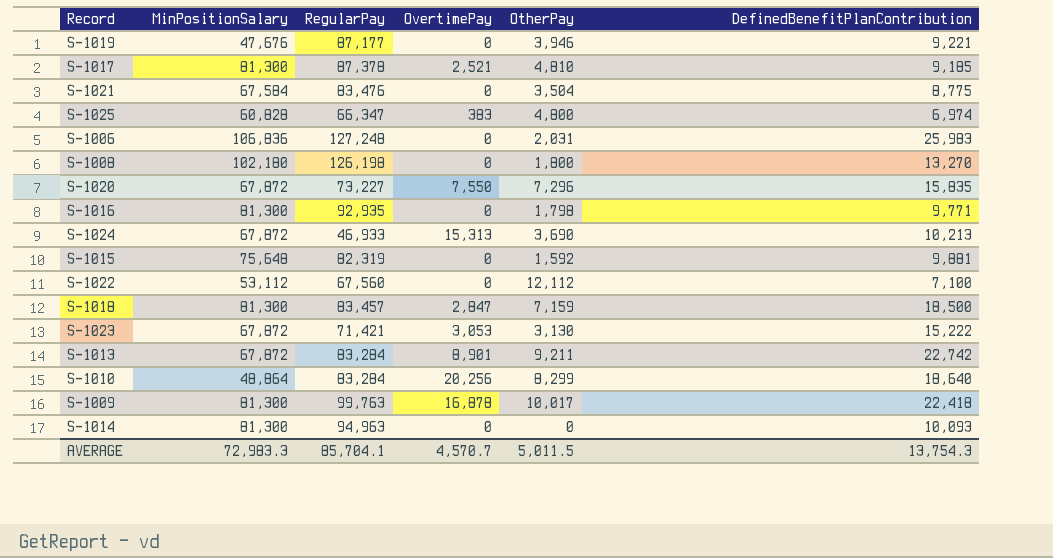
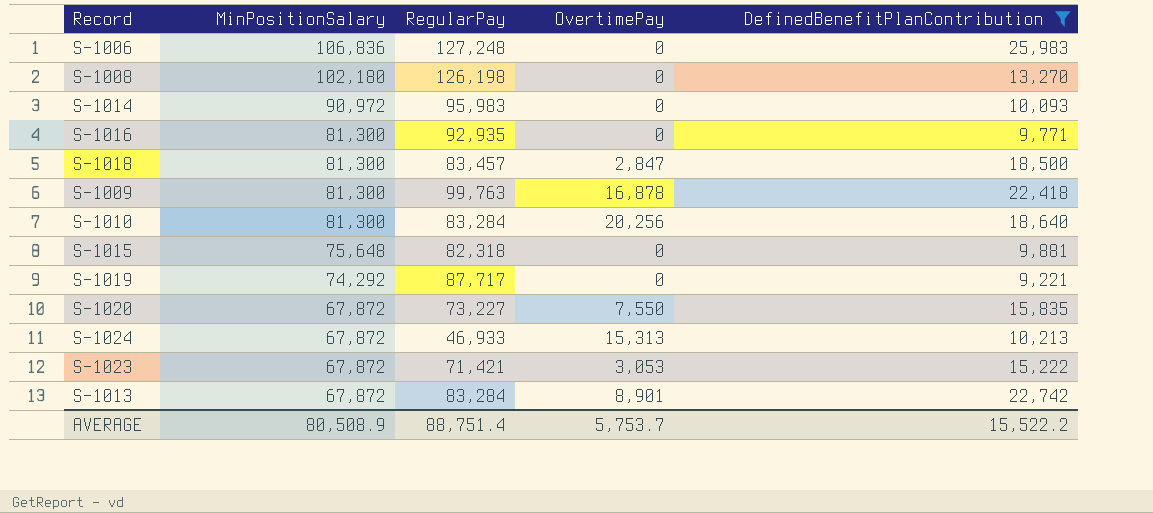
filter: none -> DefinedBenefitPlanContribution >= 9,221
row order: none -> MinPositionSalary descending
column OtherPay | position: 5 -> none
S-1014 | MinPositionSalary: 81,300 -> 90,972
S-1014 | RegularPay: 94,963 -> 95,983
S-1010 | MinPositionSalary: 48,864 -> 81,300
S-1015 | RegularPay: 82,319 -> 82,318
S-1019 | MinPositionSalary: 47,676 -> 74,292
S-1019 | RegularPay: 87,177 -> 87,717
AVERAGE | MinPositionSalary: 72,983.3 -> 80,508.9
AVERAGE | RegularPay: 85,704.1 -> 88,751.4
AVERAGE | OvertimePay: 4,570.7 -> 5,753.7
AVERAGE | DefinedBenefitPlanContribution: 13,754.3 -> 15,522.2

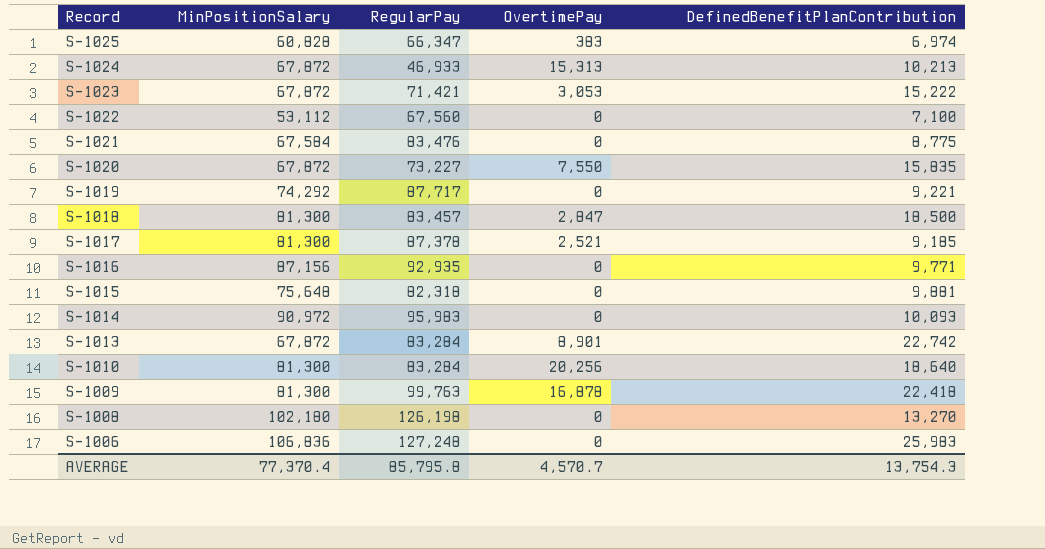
filter: DefinedBenefitPlanContribution >= 9,221 -> none
row order: MinPositionSalary descending -> Record descending
S-1016 | MinPositionSalary: 81,300 -> 87,156
AVERAGE | MinPositionSalary: 80,508.9 -> 77,370.4
AVERAGE | RegularPay: 88,751.4 -> 85,795.8
AVERAGE | OvertimePay: 5,753.7 -> 4,570.7
AVERAGE | DefinedBenefitPlanContribution: 15,522.2 -> 13,754.3

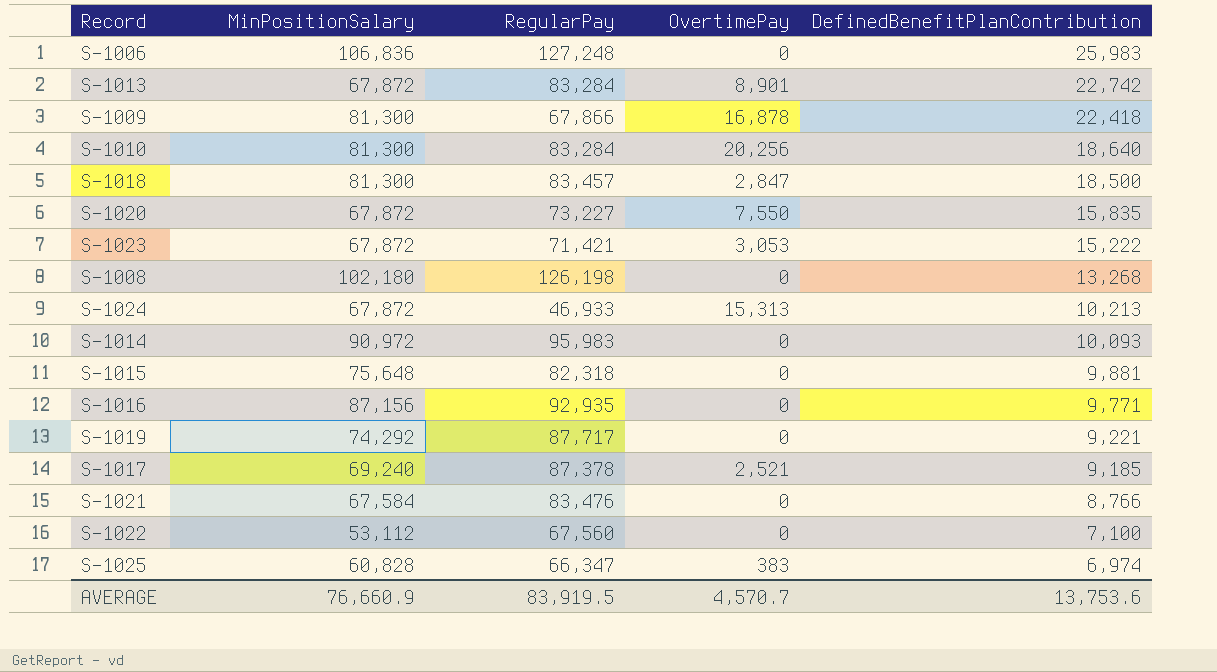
row order: Record descending -> DefinedBenefitPlanContribution descending
S-1009 | RegularPay: 99,763 -> 67,866
S-1008 | DefinedBenefitPlanContribution: 13,270 -> 13,268
S-1017 | MinPositionSalary: 81,300 -> 69,240
S-1021 | DefinedBenefitPlanContribution: 8,775 -> 8,766
AVERAGE | MinPositionSalary: 77,370.4 -> 76,660.9
AVERAGE | RegularPay: 85,795.8 -> 83,919.5
AVERAGE | DefinedBenefitPlanContribution: 13,754.3 -> 13,753.6

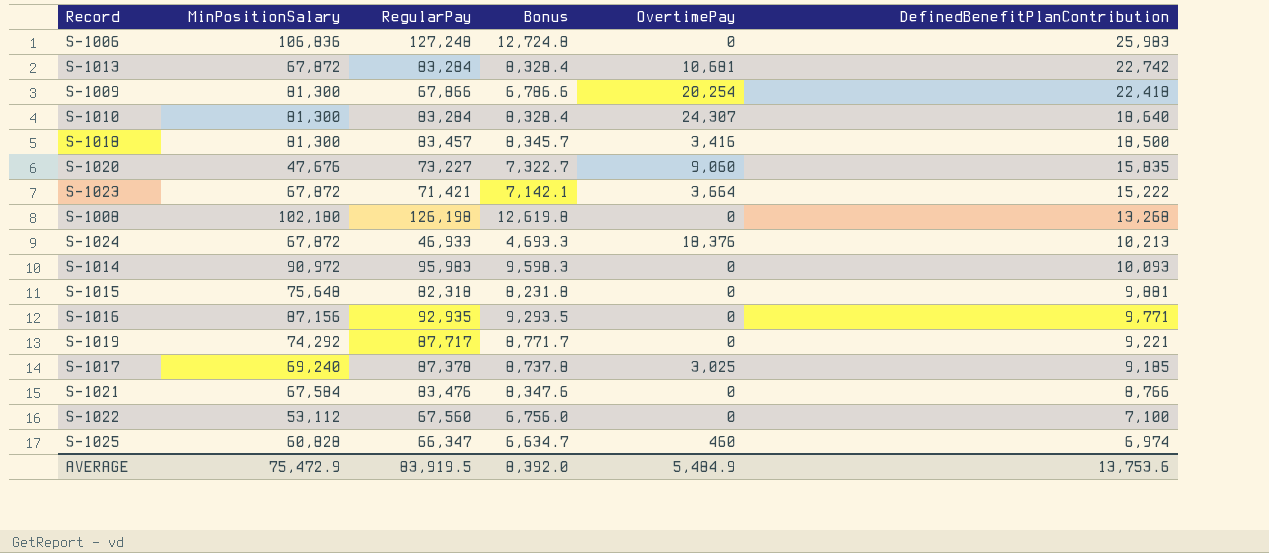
column Bonus | formula: none -> [RegularPay] * 0.1
S-1013 | OvertimePay: 8,901 -> 10,681
S-1009 | OvertimePay: 16,878 -> 20,254
S-1010 | OvertimePay: 20,256 -> 24,307
S-1018 | OvertimePay: 2,847 -> 3,416
S-1020 | MinPositionSalary: 67,872 -> 47,676
S-1020 | OvertimePay: 7,550 -> 9,060
S-1023 | OvertimePay: 3,053 -> 3,664
S-1024 | OvertimePay: 15,313 -> 18,376
S-1017 | OvertimePay: 2,521 -> 3,025
S-1025 | OvertimePay: 383 -> 460
AVERAGE | MinPositionSalary: 76,660.9 -> 75,472.9
AVERAGE | OvertimePay: 4,570.7 -> 5,484.9

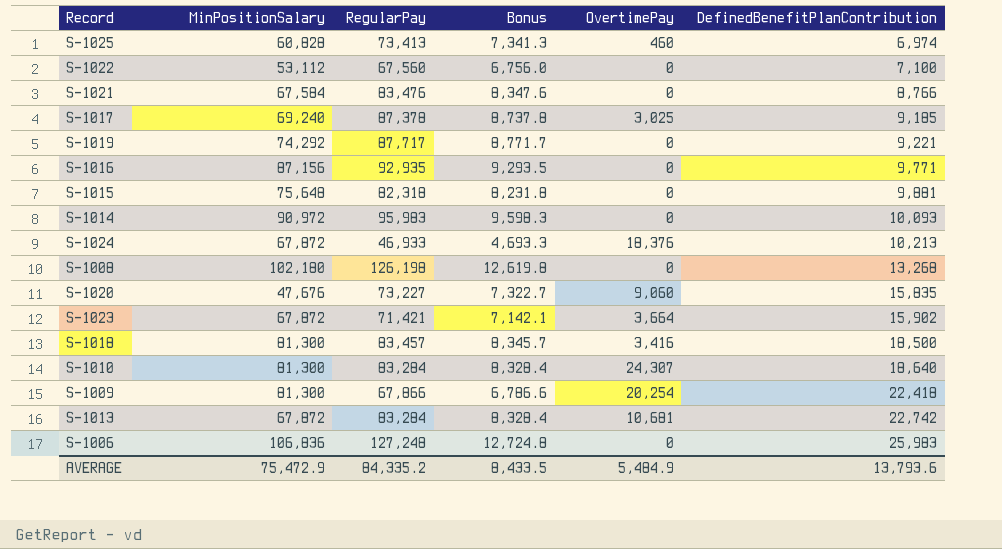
row order: DefinedBenefitPlanContribution descending -> DefinedBenefitPlanContribution ascending
S-1025 | RegularPay: 66,347 -> 73,413
S-1025 | Bonus: 6,634.7 -> 7,341.3
S-1023 | DefinedBenefitPlanContribution: 15,222 -> 15,902
AVERAGE | RegularPay: 83,919.5 -> 84,335.2
AVERAGE | Bonus: 8,392.0 -> 8,433.5
AVERAGE | DefinedBenefitPlanContribution: 13,753.6 -> 13,793.6

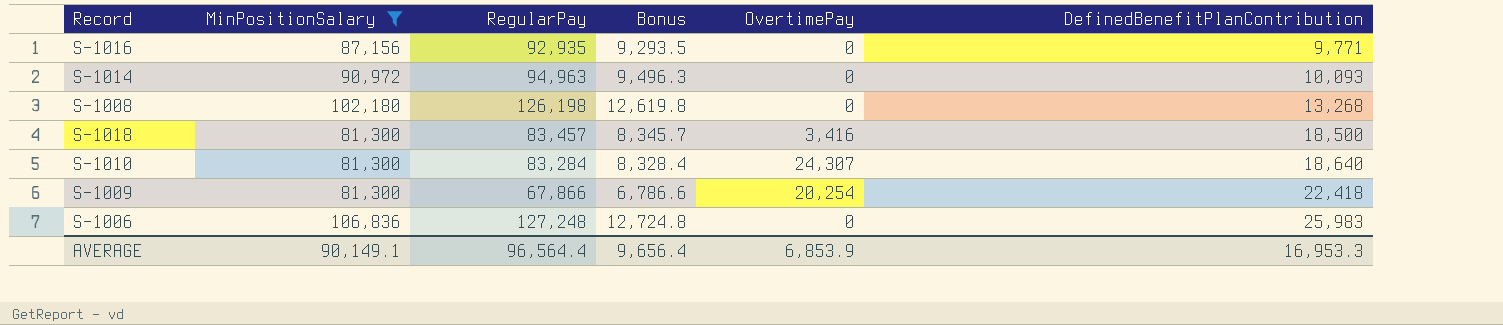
filter: none -> MinPositionSalary >= 81,300
S-1014 | RegularPay: 95,983 -> 94,963
S-1014 | Bonus: 9,598.3 -> 9,496.3
AVERAGE | MinPositionSalary: 75,472.9 -> 90,149.1
AVERAGE | RegularPay: 84,335.2 -> 96,564.4
AVERAGE | Bonus: 8,433.5 -> 9,656.4
AVERAGE | OvertimePay: 5,484.9 -> 6,853.9
AVERAGE | DefinedBenefitPlanContribution: 13,793.6 -> 16,953.3

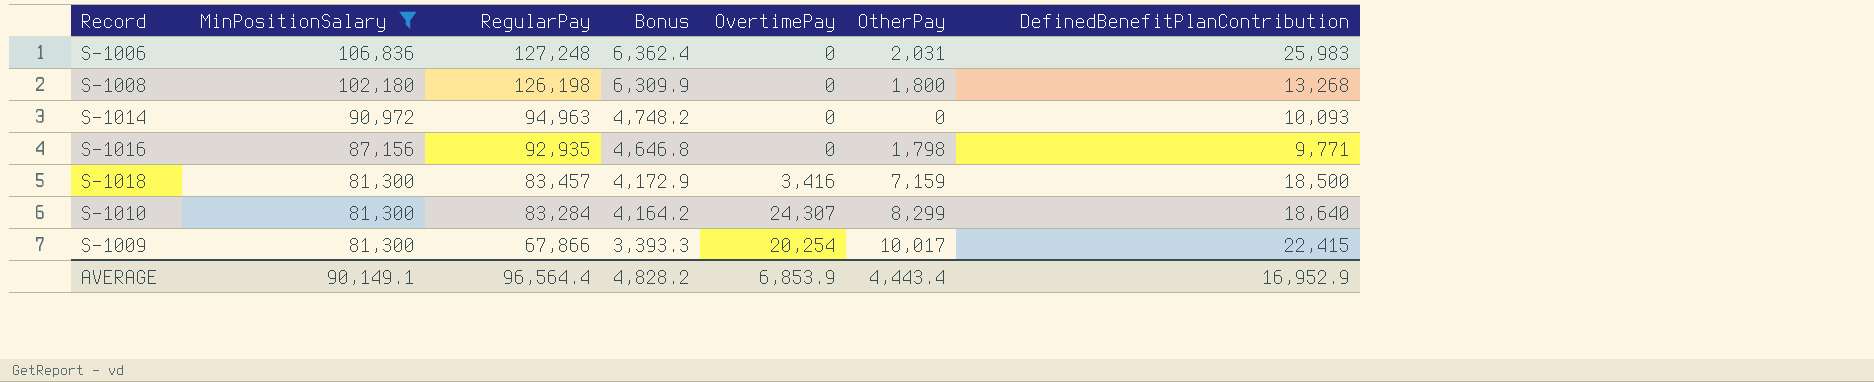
row order: DefinedBenefitPlanContribution ascending -> MinPositionSalary descending
column Bonus | formula: [RegularPay] * 0.1 -> [RegularPay] * 0.05
column OtherPay | position: none -> 6
S-1009 | DefinedBenefitPlanContribution: 22,418 -> 22,415
AVERAGE | Bonus: 9,656.4 -> 4,828.2
AVERAGE | DefinedBenefitPlanContribution: 16,953.3 -> 16,952.9

